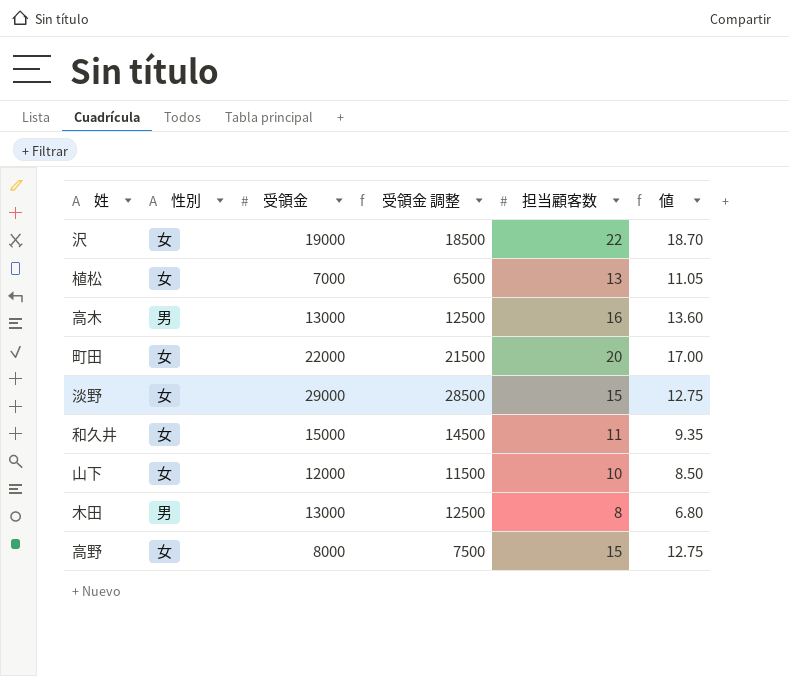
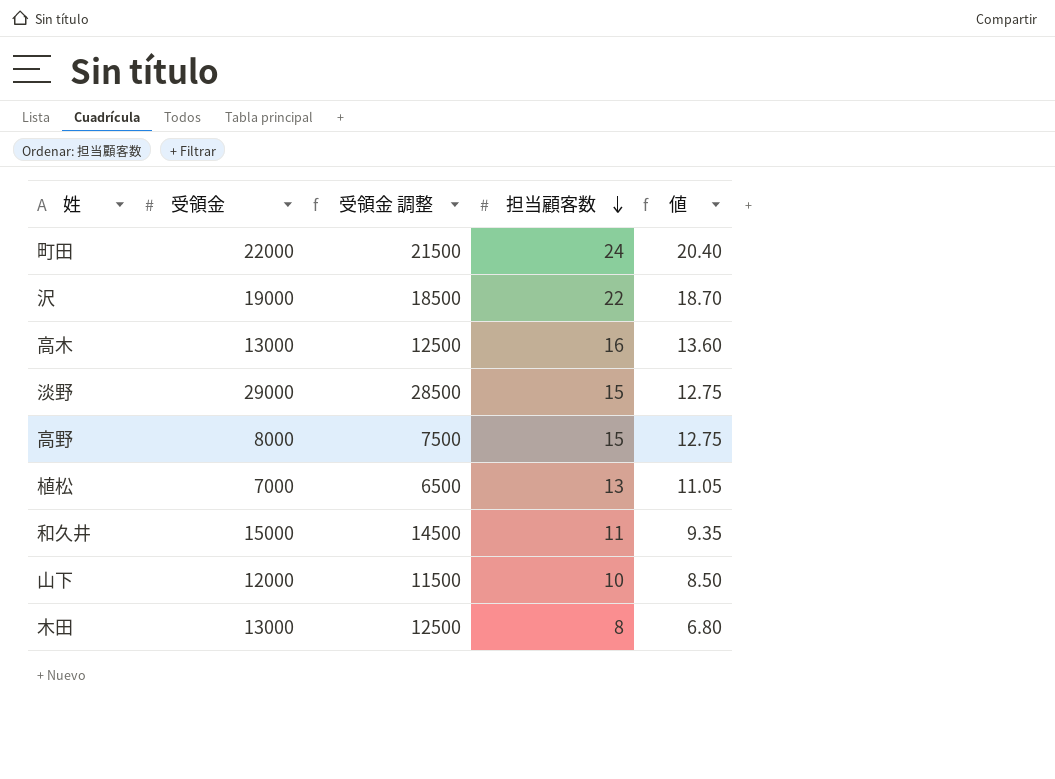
row order: none -> 担当顧客数 descending
column 性別 | position: 2 -> none
町田 | 担当顧客数: 20 -> 24
町田 | 値: 17.00 -> 20.40

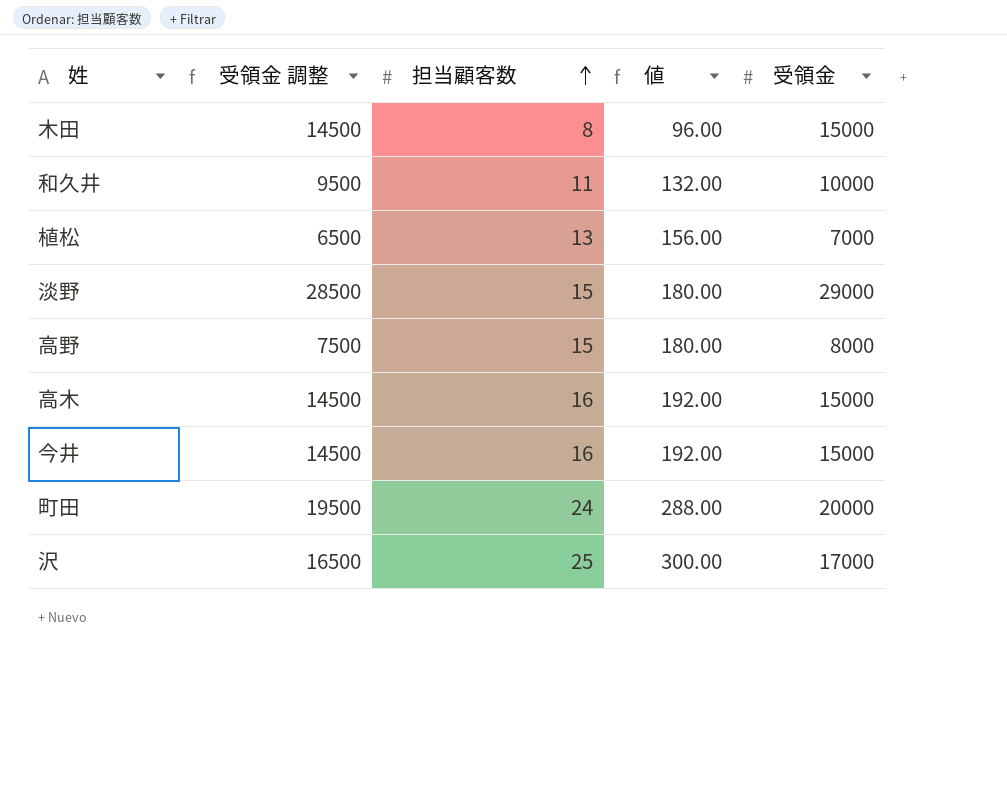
row order: 担当顧客数 descending -> 担当顧客数 ascending
column 値 | formula: [担当顧客数] * 0.85 -> [担当顧客数] * 12
column 受領金 | position: 2 -> 5
row 山下: 12000 | 11500 | 10 | 8.50 -> none
木田 | 受領金 調整: 12500 -> 14500
木田 | 受領金: 13000 -> 15000
和久井 | 受領金 調整: 14500 -> 9500
和久井 | 受領金: 15000 -> 10000
高木 | 受領金 調整: 12500 -> 14500
高木 | 受領金: 13000 -> 15000
row 今井: none -> 14500 | 16 | 192.00 | 15000
町田 | 受領金 調整: 21500 -> 19500
町田 | 受領金: 22000 -> 20000
沢 | 受領金 調整: 18500 -> 16500
沢 | 担当顧客数: 22 -> 25
沢 | 受領金: 19000 -> 17000

